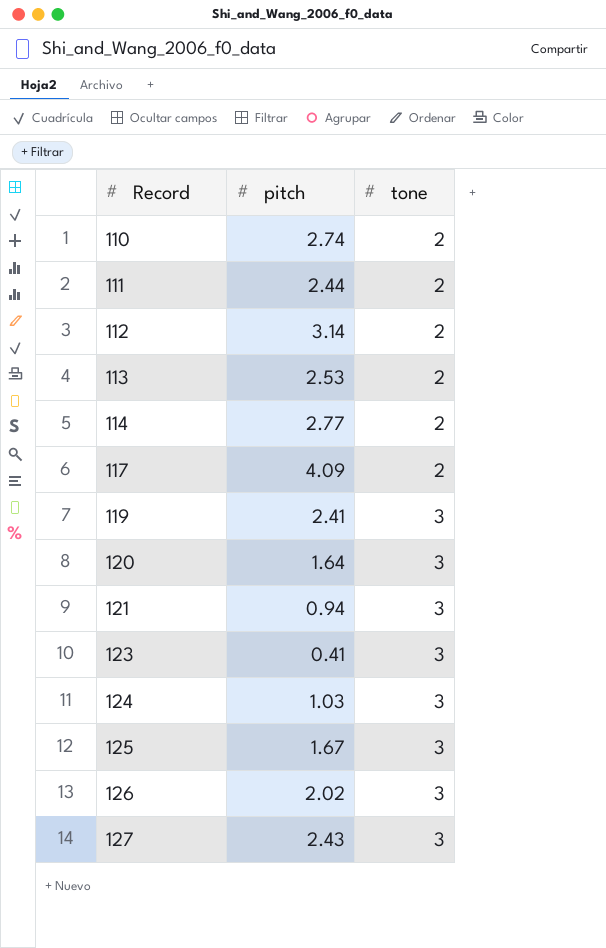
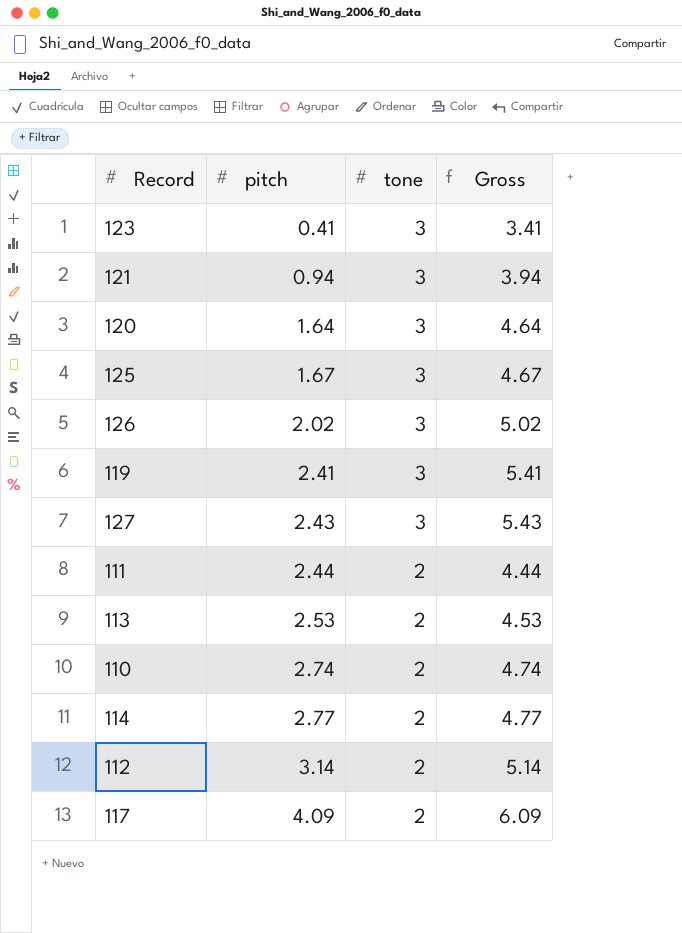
row order: Record ascending -> pitch ascending
column Gross | formula: none -> [pitch] + [tone]
row 124: 1.03 | 3 -> none

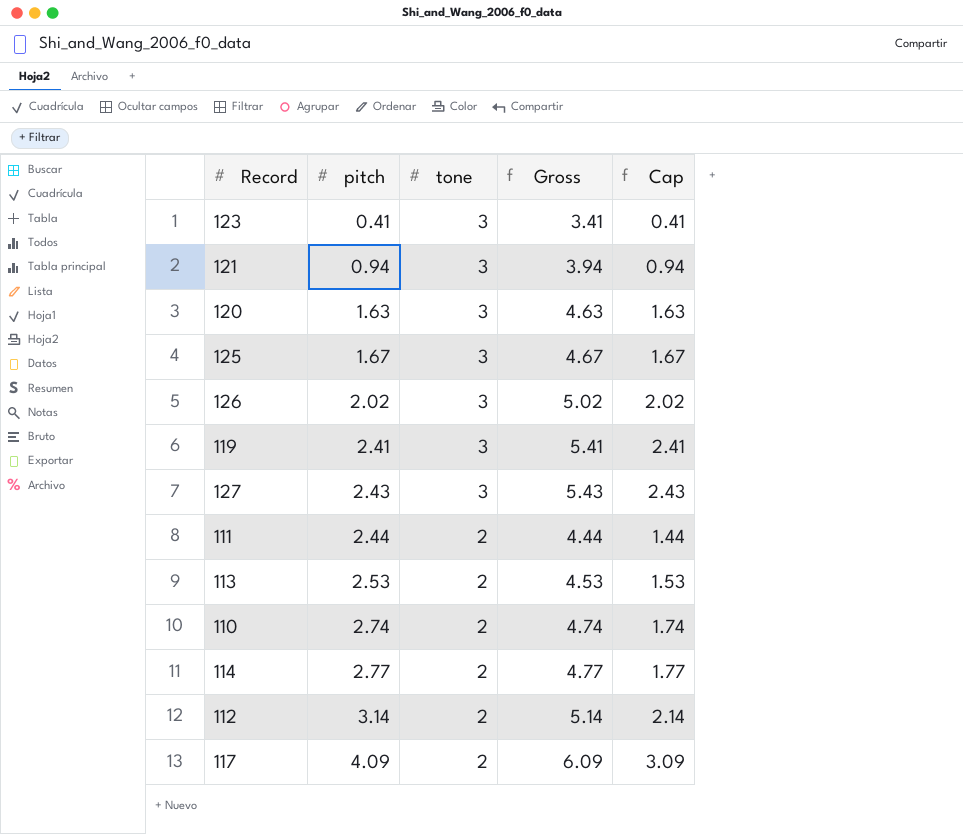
column Cap | formula: none -> [Gross] - 3
120 | pitch: 1.64 -> 1.63
120 | Gross: 4.64 -> 4.63

